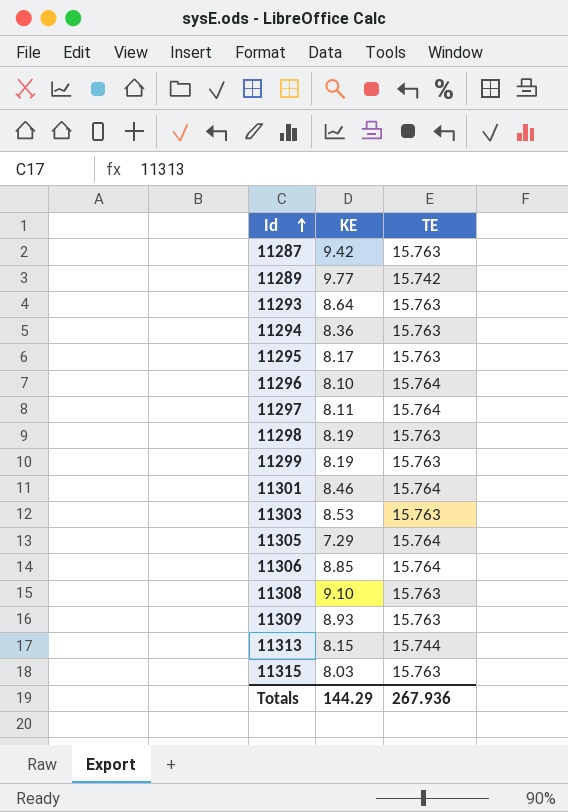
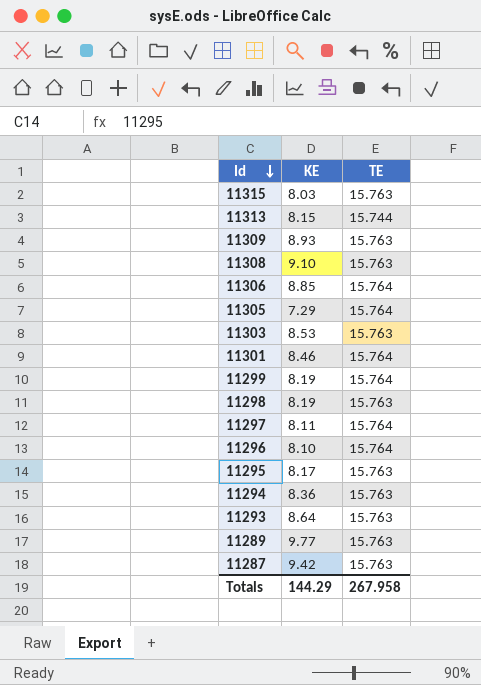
row order: Id ascending -> Id descending
11299 | TE: 15.763 -> 15.764
11289 | TE: 15.742 -> 15.763
Totals | TE: 267.936 -> 267.958

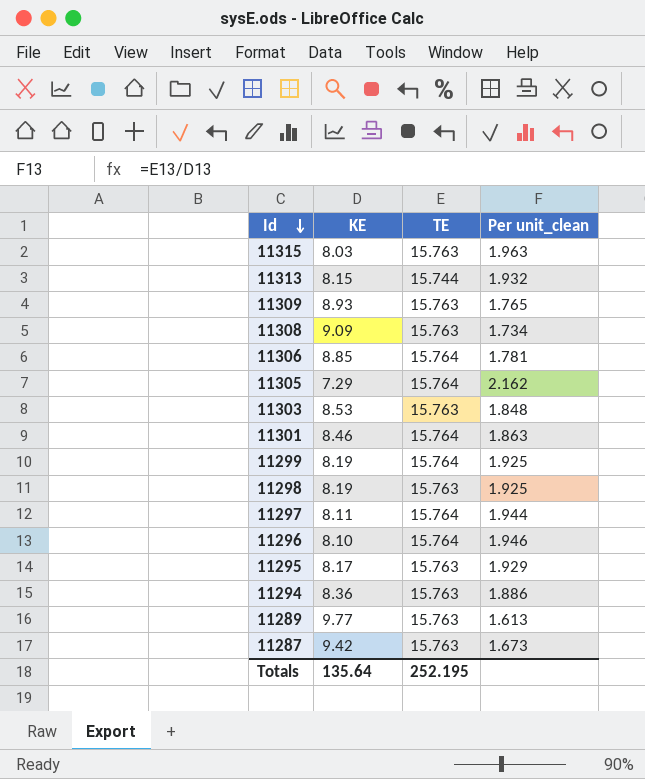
column Per unit_clean | formula: none -> [TE] / [KE]
row 11293: 8.64 | 15.763 -> none
11308 | KE: 9.10 -> 9.09
Totals | KE: 144.29 -> 135.64
Totals | TE: 267.958 -> 252.195

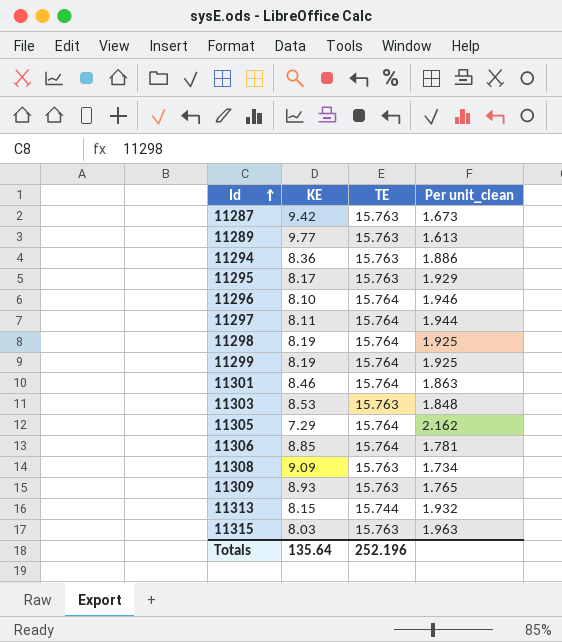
row order: Id descending -> Id ascending
11298 | TE: 15.763 -> 15.764
Totals | TE: 252.195 -> 252.196

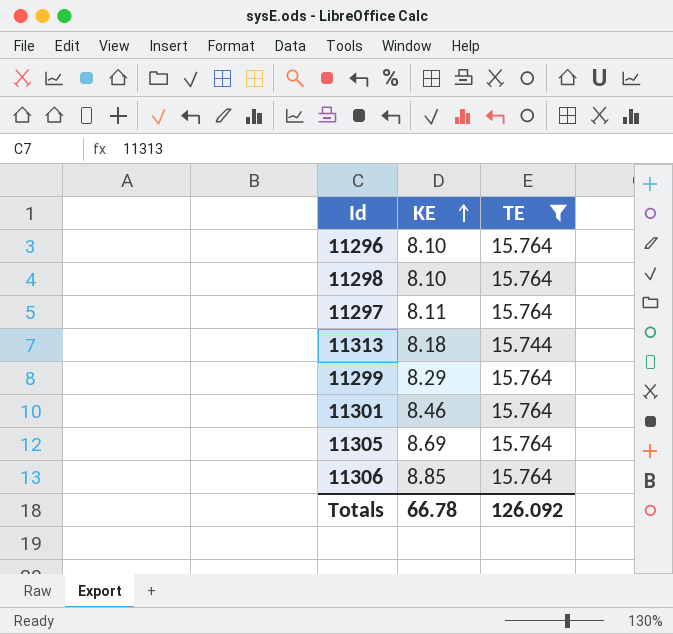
filter: none -> TE != 15.763
row order: Id ascending -> KE ascending
column Per unit_clean | formula: [TE] / [KE] -> none
11298 | KE: 8.19 -> 8.10
11313 | KE: 8.15 -> 8.18
11299 | KE: 8.19 -> 8.29
11305 | KE: 7.29 -> 8.69
Totals | KE: 135.64 -> 66.78
Totals | TE: 252.196 -> 126.092

